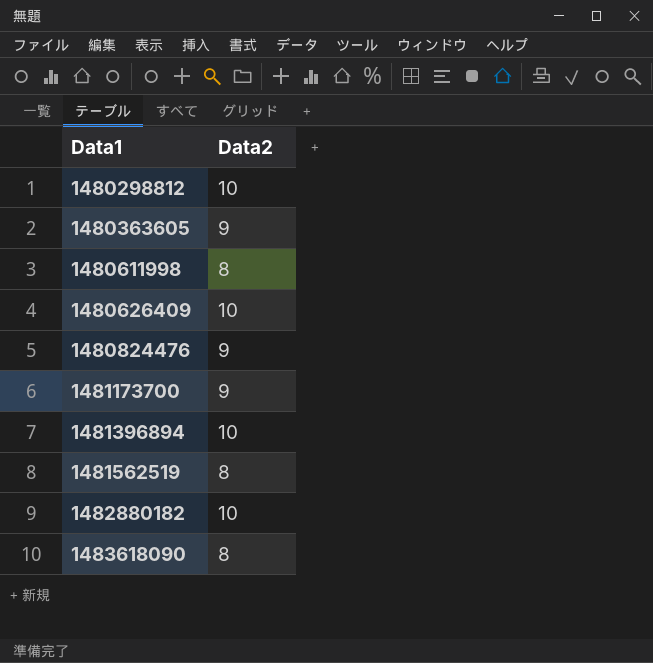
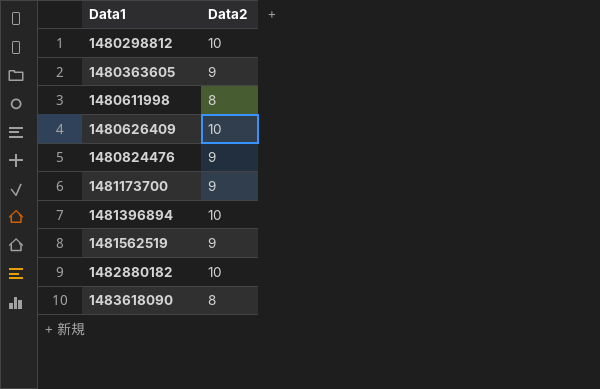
1481562519 | Data2: 8 -> 9

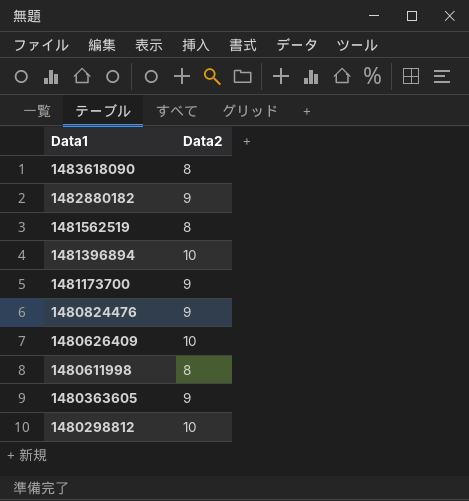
row order: Data1 ascending -> Data1 descending
1482880182 | Data2: 10 -> 9
1481562519 | Data2: 9 -> 8

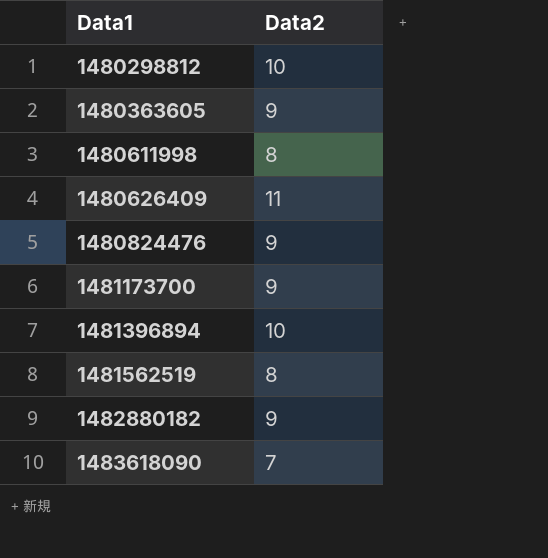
row order: Data1 descending -> Data1 ascending
1480626409 | Data2: 10 -> 11
1483618090 | Data2: 8 -> 7

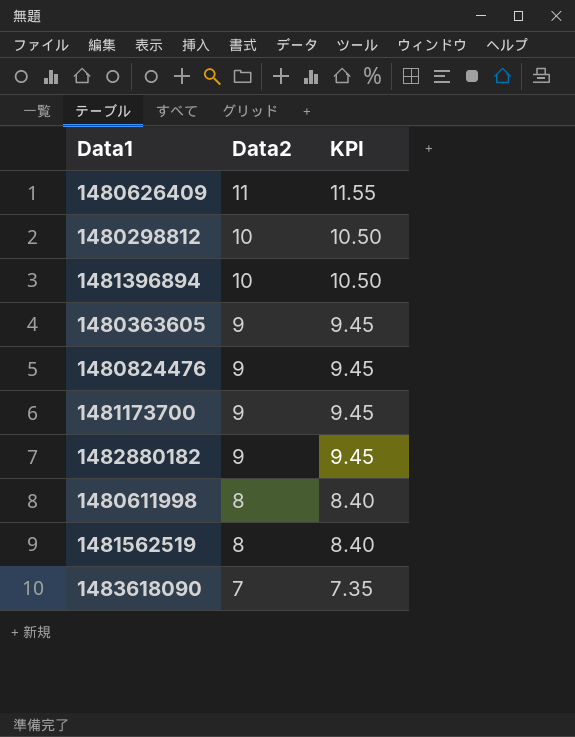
row order: Data1 ascending -> Data2 descending
column KPI | formula: none -> [Data2] * 1.05

